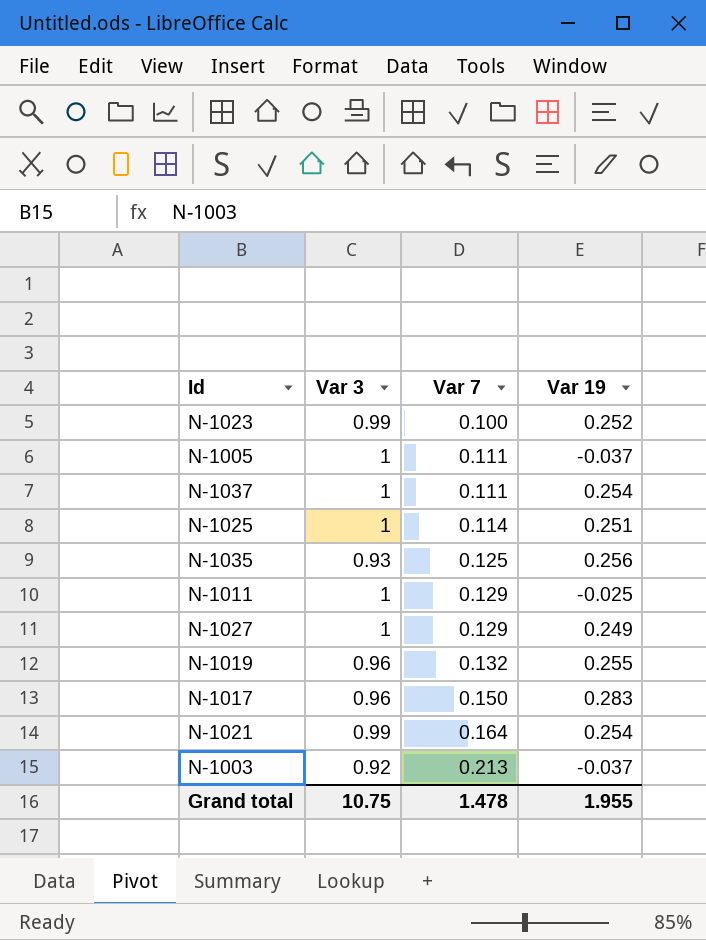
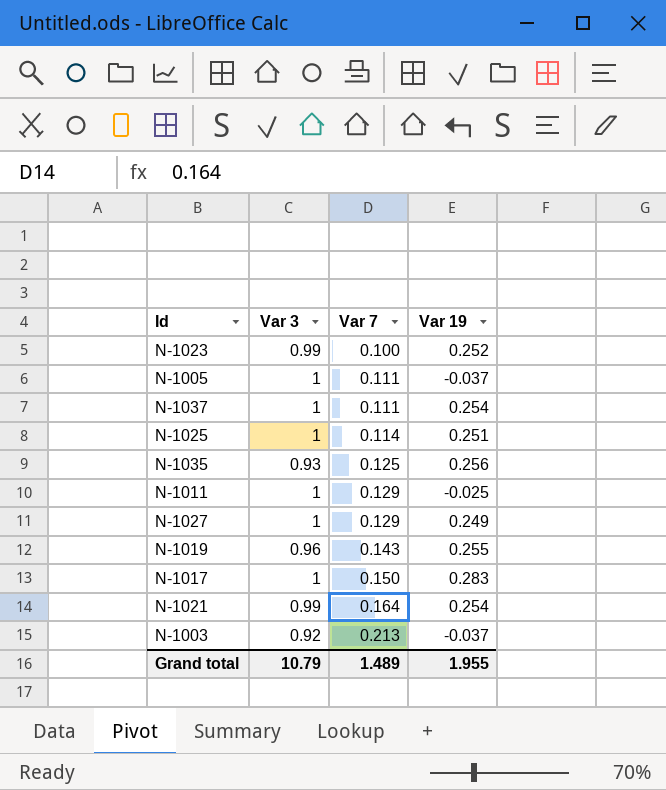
N-1019 | Var 7: 0.132 -> 0.143
N-1017 | Var 3: 0.96 -> 1
Grand total | Var 3: 10.75 -> 10.79
Grand total | Var 7: 1.478 -> 1.489

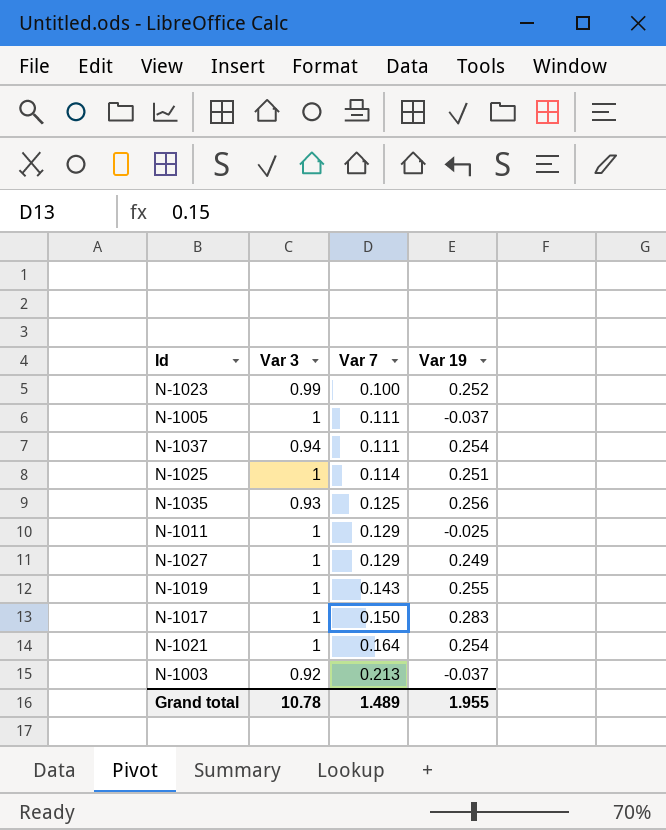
N-1037 | Var 3: 1 -> 0.94
N-1019 | Var 3: 0.96 -> 1
N-1021 | Var 3: 0.99 -> 1
Grand total | Var 3: 10.79 -> 10.78

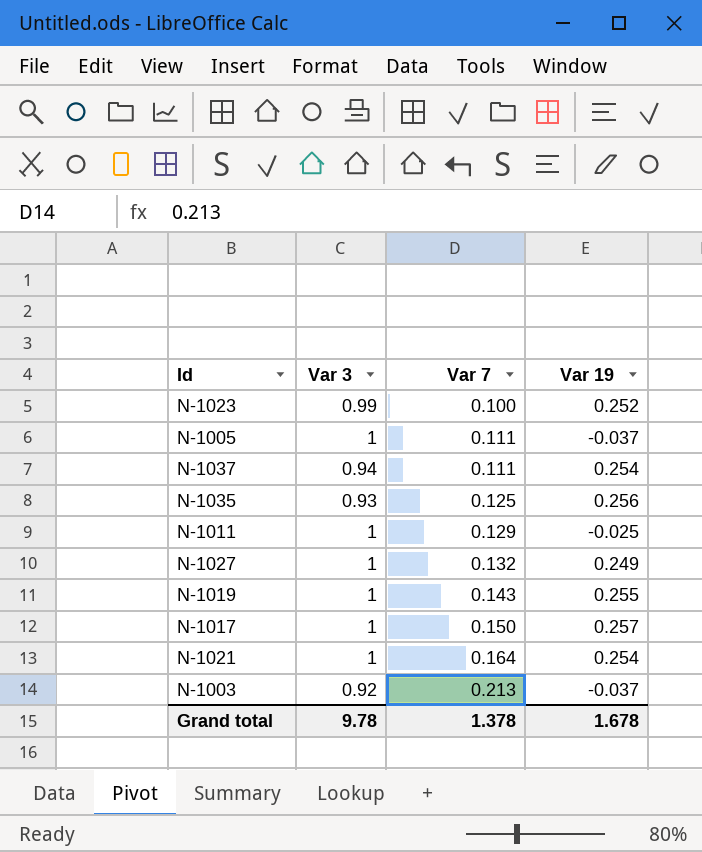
row N-1025: 1 | 0.114 | 0.251 -> none
N-1027 | Var 7: 0.129 -> 0.132
N-1017 | Var 19: 0.283 -> 0.257
Grand total | Var 3: 10.78 -> 9.78
Grand total | Var 7: 1.489 -> 1.378
Grand total | Var 19: 1.955 -> 1.678

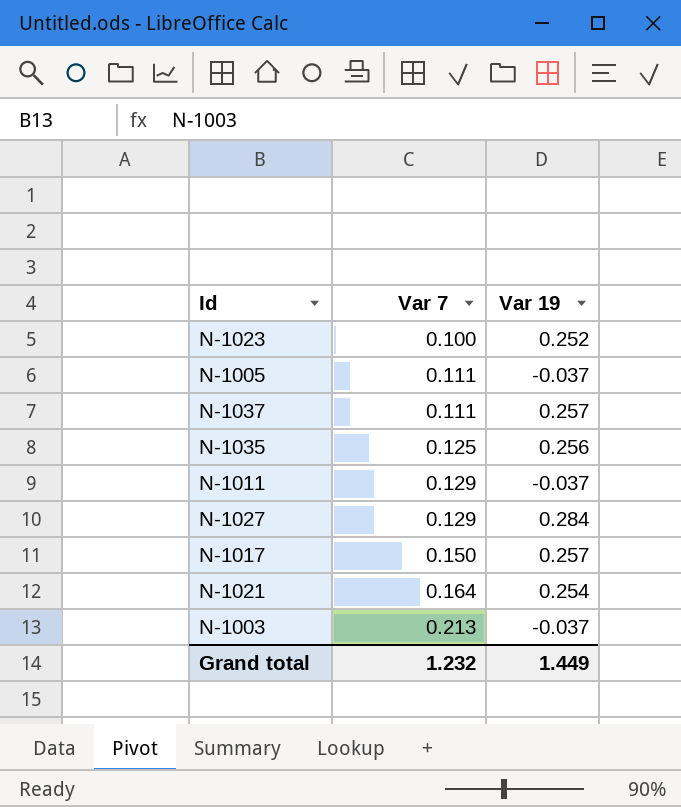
column Var 3 | position: 2 -> none
row N-1019: 1 | 0.143 | 0.255 -> none
N-1037 | Var 19: 0.254 -> 0.257
N-1011 | Var 19: -0.025 -> -0.037
N-1027 | Var 7: 0.132 -> 0.129
N-1027 | Var 19: 0.249 -> 0.284
Grand total | Var 7: 1.378 -> 1.232
Grand total | Var 19: 1.678 -> 1.449

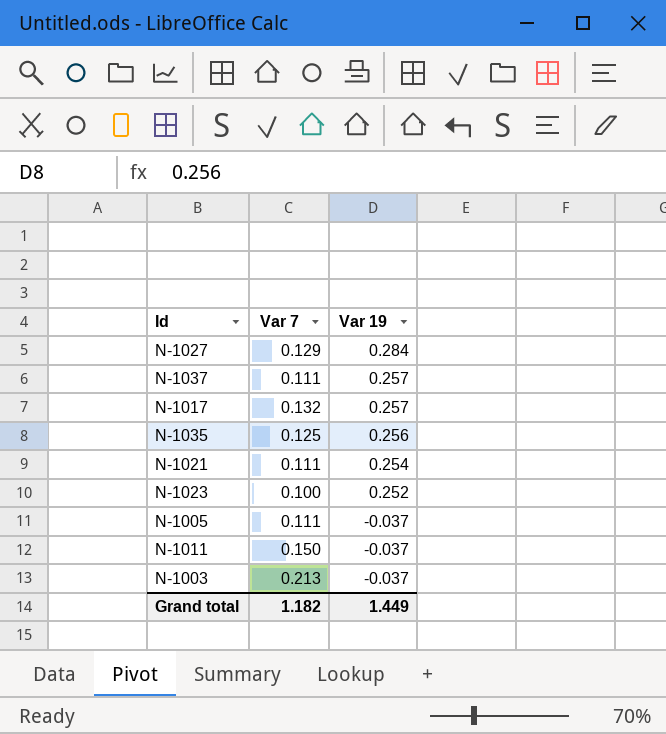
row order: Var 7 ascending -> Var 19 descending
N-1017 | Var 7: 0.150 -> 0.132
N-1021 | Var 7: 0.164 -> 0.111
N-1011 | Var 7: 0.129 -> 0.150
Grand total | Var 7: 1.232 -> 1.182

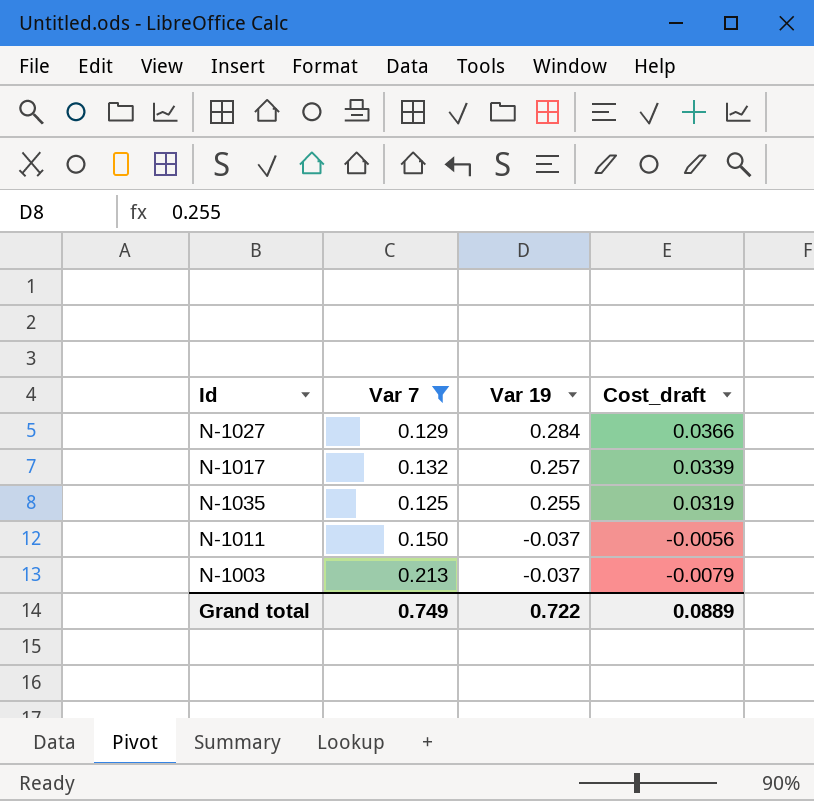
filter: none -> Var 7 >= 0.125
column Cost_draft | formula: none -> [Var 7] * [Var 19]
N-1035 | Var 19: 0.256 -> 0.255
Grand total | Var 7: 1.182 -> 0.749
Grand total | Var 19: 1.449 -> 0.722

